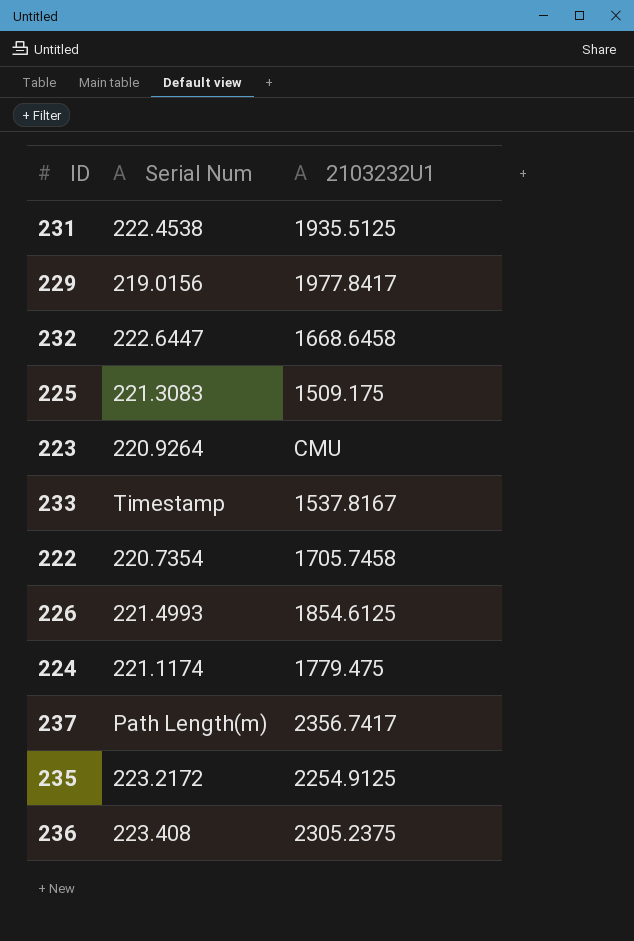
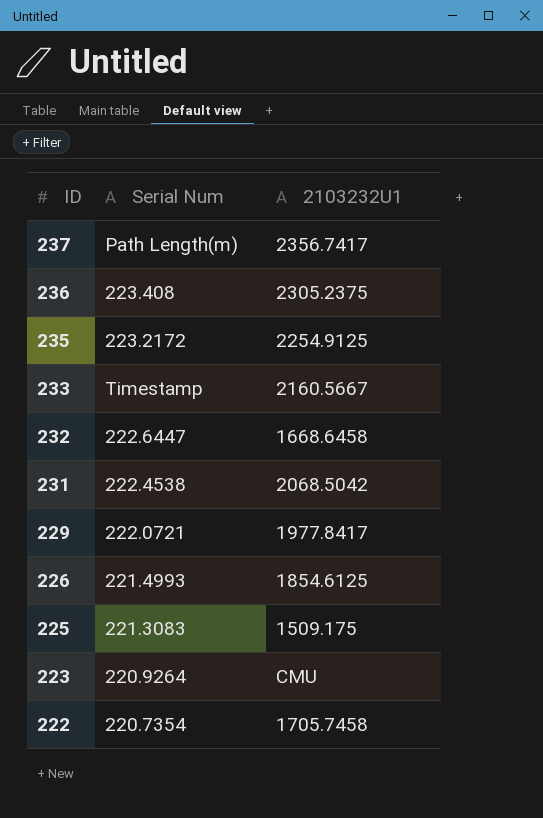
row order: none -> ID descending
row 224: 221.1174 | 1779.475 -> none
233 | 2103232U1: 1537.8167 -> 2160.5667
231 | 2103232U1: 1935.5125 -> 2068.5042
229 | Serial Num: 219.0156 -> 222.0721

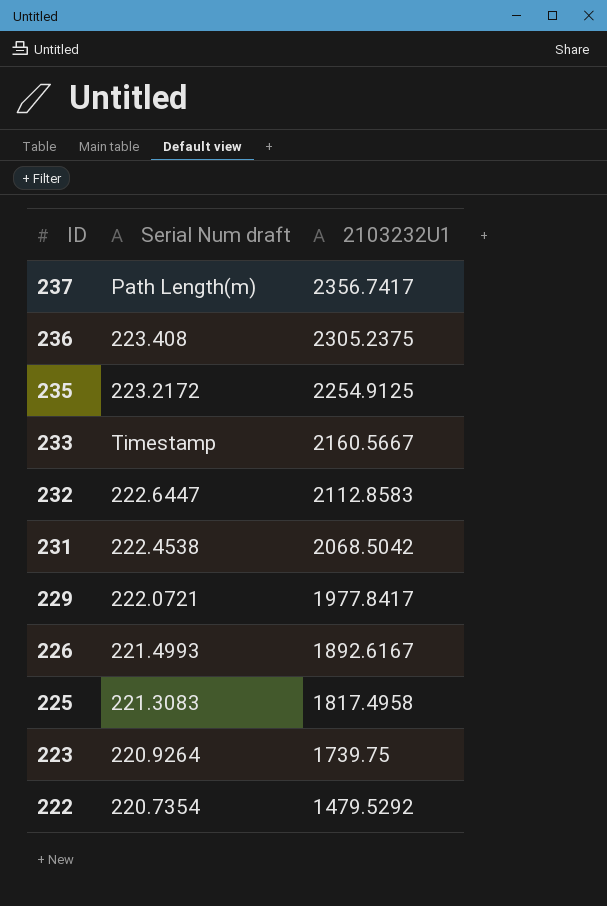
column name: Serial Num -> Serial Num draft
232 | 2103232U1: 1668.6458 -> 2112.8583
226 | 2103232U1: 1854.6125 -> 1892.6167
225 | 2103232U1: 1509.175 -> 1817.4958
223 | 2103232U1: CMU -> 1739.75
222 | 2103232U1: 1705.7458 -> 1479.5292

